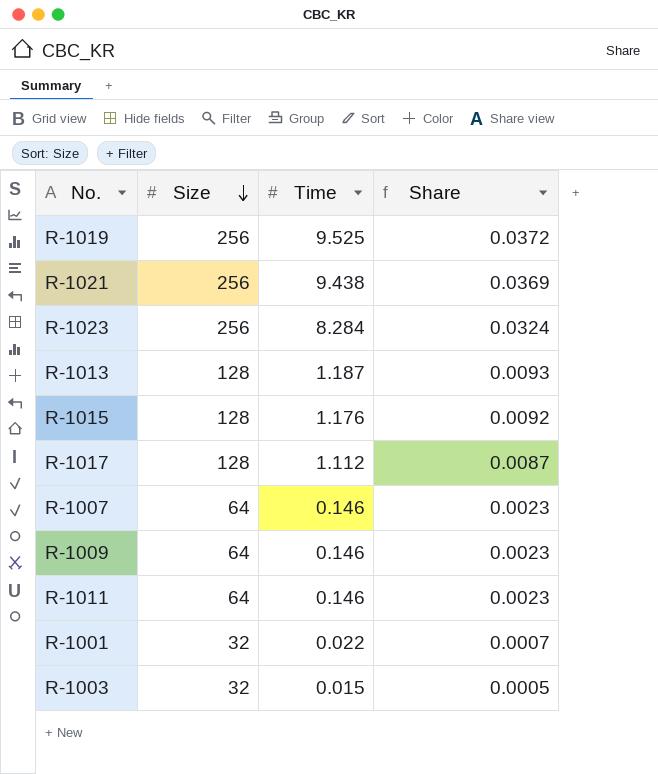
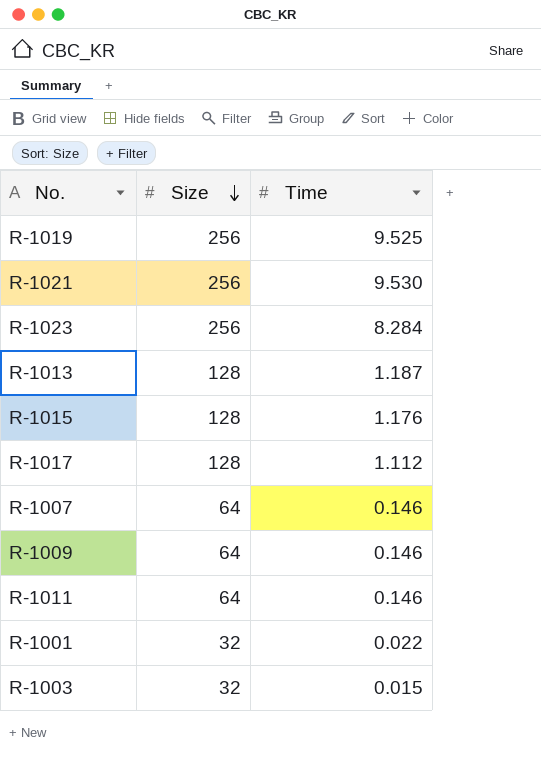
column Share | formula: [Time] / [Size] -> none
R-1021 | Time: 9.438 -> 9.530

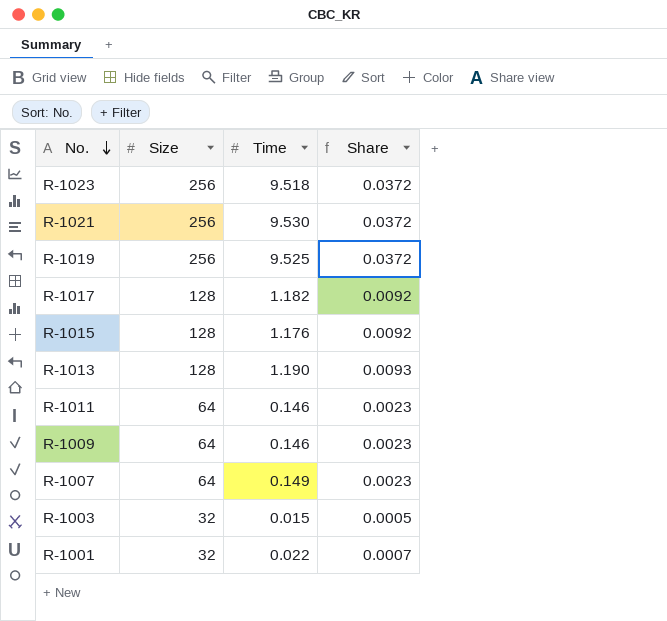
row order: Size descending -> No. descending
column Share | formula: none -> [Time] / [Size]
R-1023 | Time: 8.284 -> 9.518
R-1017 | Time: 1.112 -> 1.182
R-1013 | Time: 1.187 -> 1.190
R-1007 | Time: 0.146 -> 0.149

